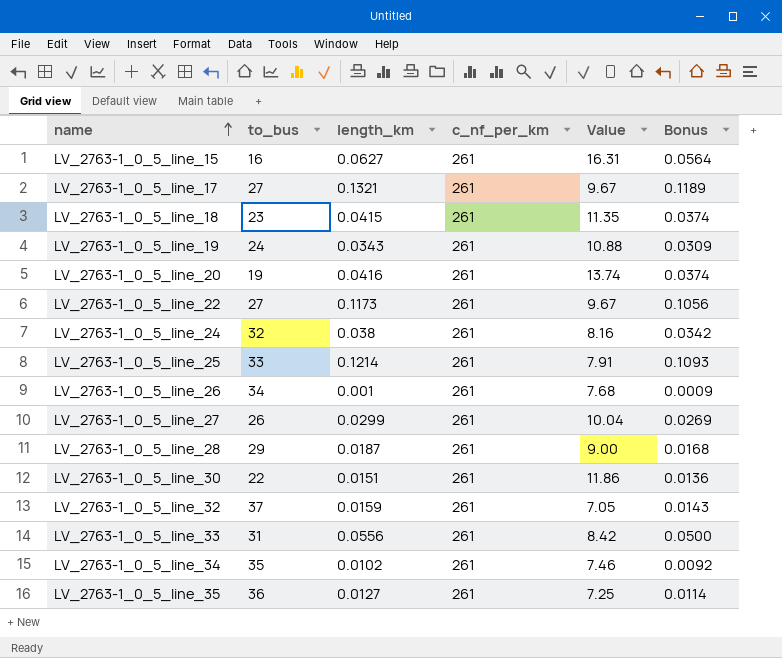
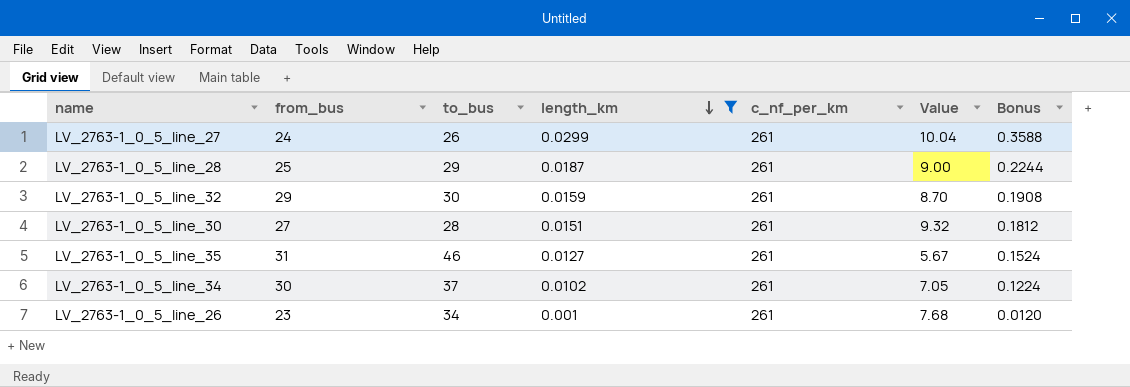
filter: none -> length_km <= 0.0299
row order: name ascending -> length_km descending
column from_bus | position: none -> 2
column Bonus | formula: [length_km] * 0.9 -> [length_km] * 12
LV_2763-1_0_5_line_32 | to_bus: 37 -> 30
LV_2763-1_0_5_line_32 | Value: 7.05 -> 8.70
LV_2763-1_0_5_line_30 | to_bus: 22 -> 28
LV_2763-1_0_5_line_30 | Value: 11.86 -> 9.32
LV_2763-1_0_5_line_35 | to_bus: 36 -> 46
LV_2763-1_0_5_line_35 | Value: 7.25 -> 5.67
LV_2763-1_0_5_line_34 | to_bus: 35 -> 37
LV_2763-1_0_5_line_34 | Value: 7.46 -> 7.05

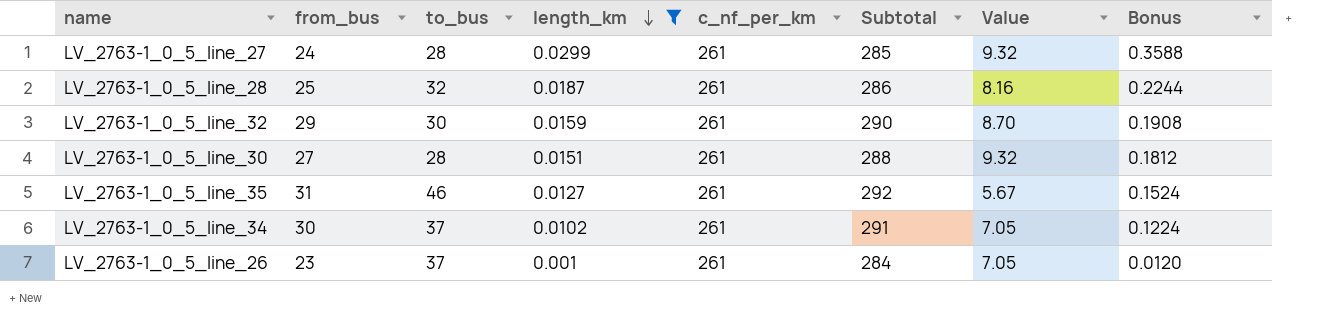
column Subtotal | formula: none -> [from_bus] + [c_nf_per_km]
LV_2763-1_0_5_line_27 | to_bus: 26 -> 28
LV_2763-1_0_5_line_27 | Value: 10.04 -> 9.32
LV_2763-1_0_5_line_28 | to_bus: 29 -> 32
LV_2763-1_0_5_line_28 | Value: 9.00 -> 8.16
LV_2763-1_0_5_line_26 | to_bus: 34 -> 37
LV_2763-1_0_5_line_26 | Value: 7.68 -> 7.05

